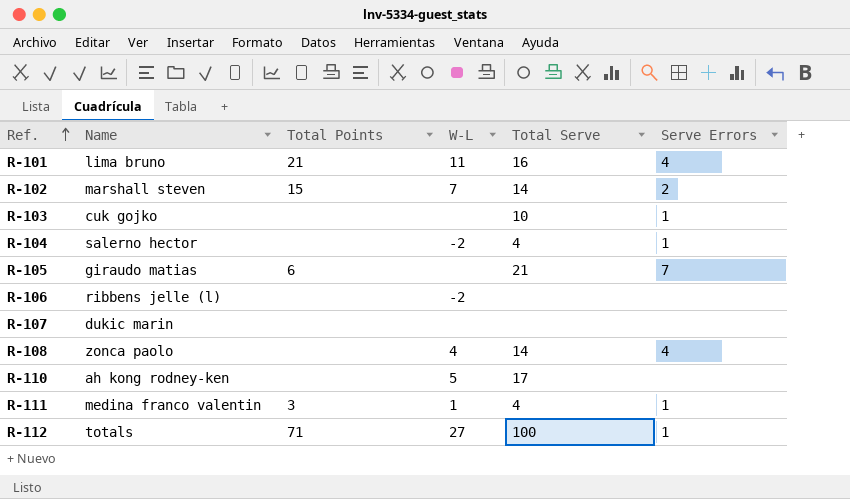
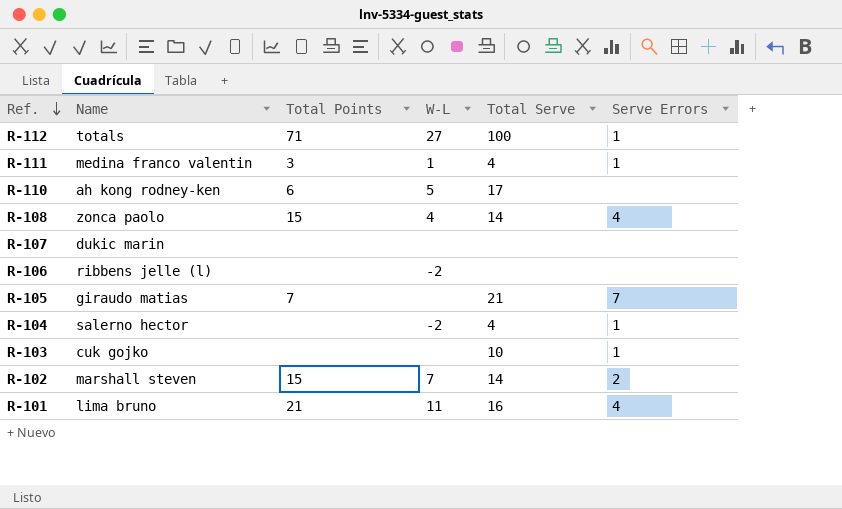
row order: Ref. ascending -> Ref. descending
R-110 | Total Points: none -> 6
R-108 | Total Points: none -> 15
R-105 | Total Points: 6 -> 7

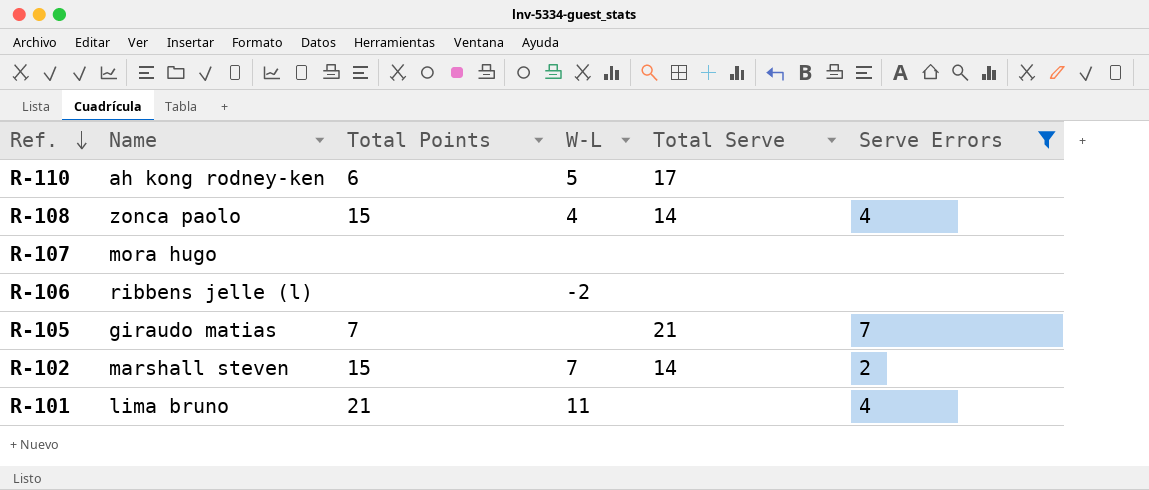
filter: none -> Serve Errors != 1
R-107 | Name: dukic marin -> mora hugo
R-101 | Total Serve: 16 -> none

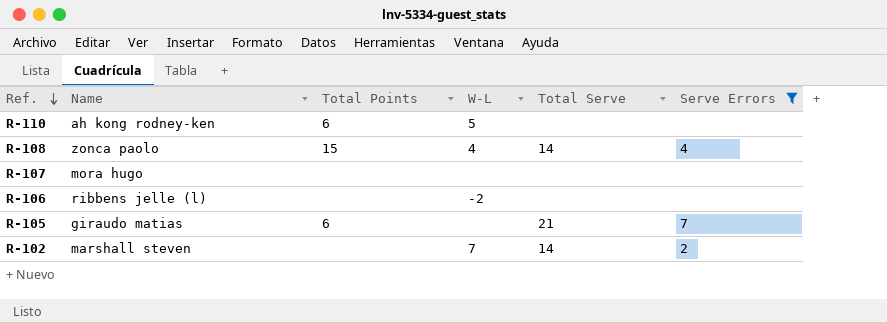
row R-101: lima bruno | 21 | 11 | none | 4 -> none
R-110 | Total Serve: 17 -> none
R-105 | Total Points: 7 -> 6
R-102 | Total Points: 15 -> none

